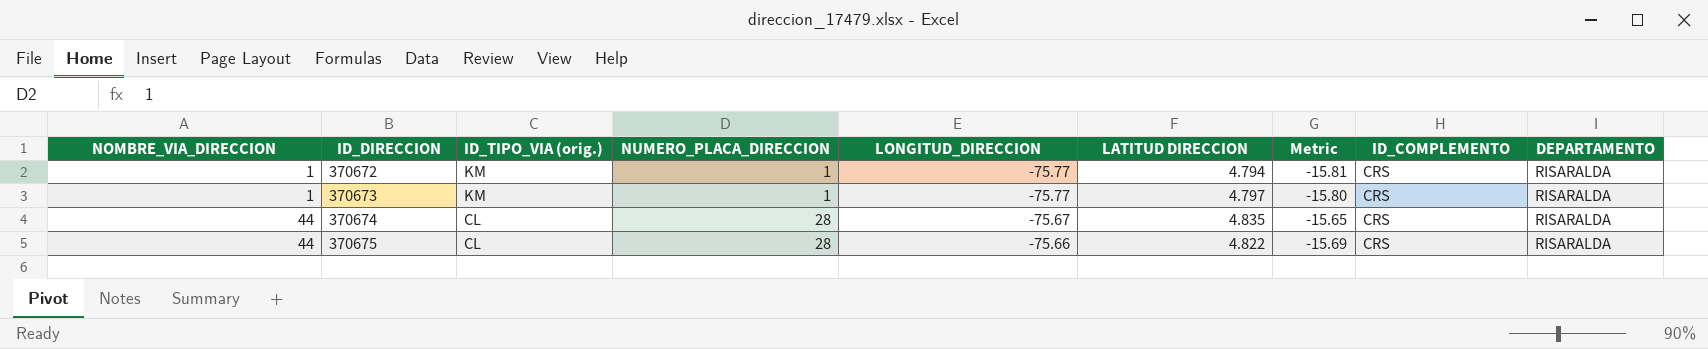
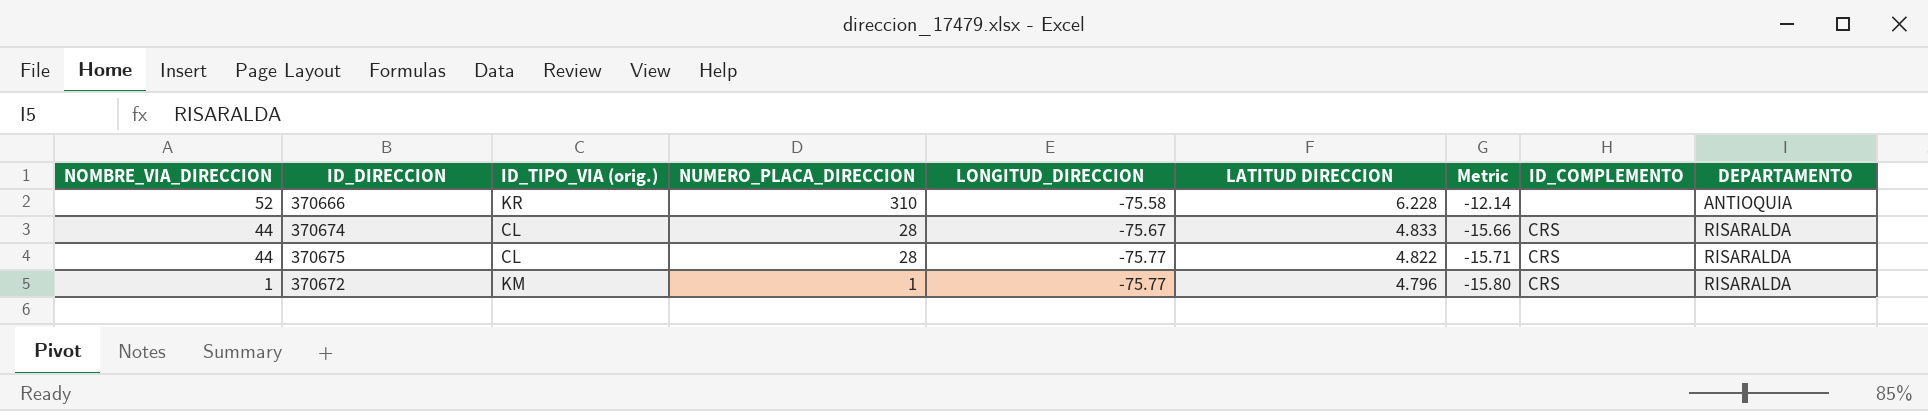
row order: NOMBRE_VIA_DIRECCION ascending -> NOMBRE_VIA_DIRECCION descending
row 370673: 1 | KM | 1 | -75.77 | 4.797 | -15.80 | CRS | RISARALDA -> none
row 370666: none -> 52 | KR | 310 | -75.58 | 6.228 | -12.14 | none | ANTIOQUIA
370674 | LATITUD DIRECCION: 4.835 -> 4.833
370674 | Metric: -15.65 -> -15.66
370675 | LONGITUD_DIRECCION: -75.66 -> -75.77
370675 | Metric: -15.69 -> -15.71
370672 | LATITUD DIRECCION: 4.794 -> 4.796
370672 | Metric: -15.81 -> -15.80

